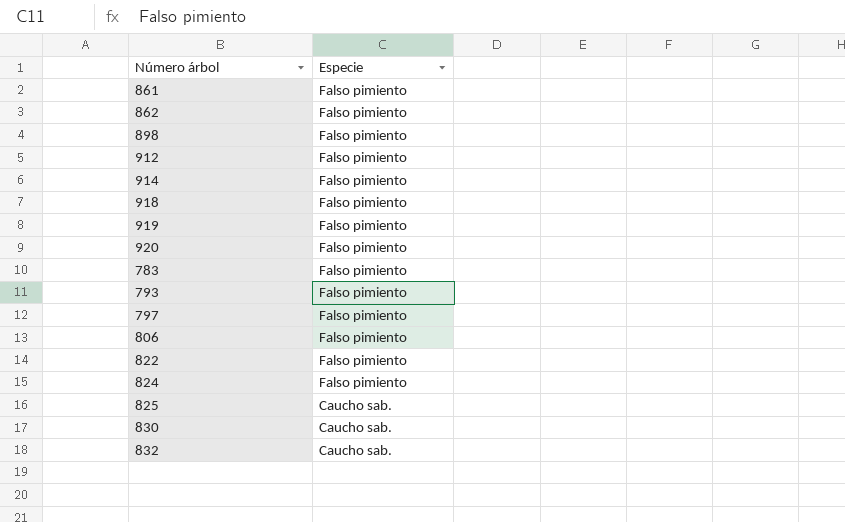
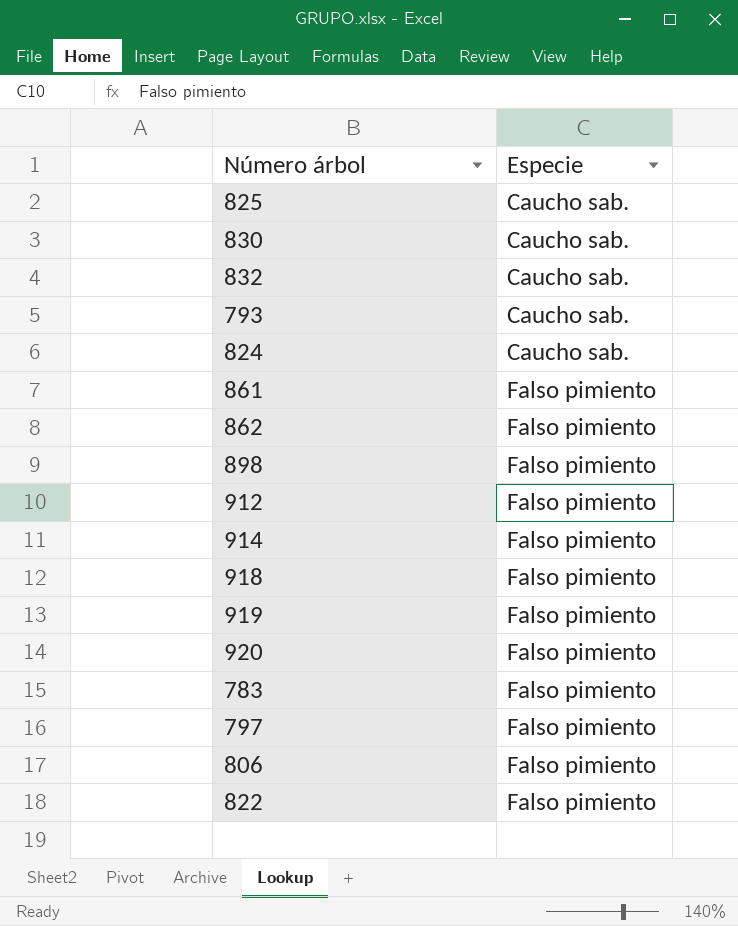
row order: Especie descending -> Especie ascending
793 | Especie: Falso pimiento -> Caucho sab.
824 | Especie: Falso pimiento -> Caucho sab.

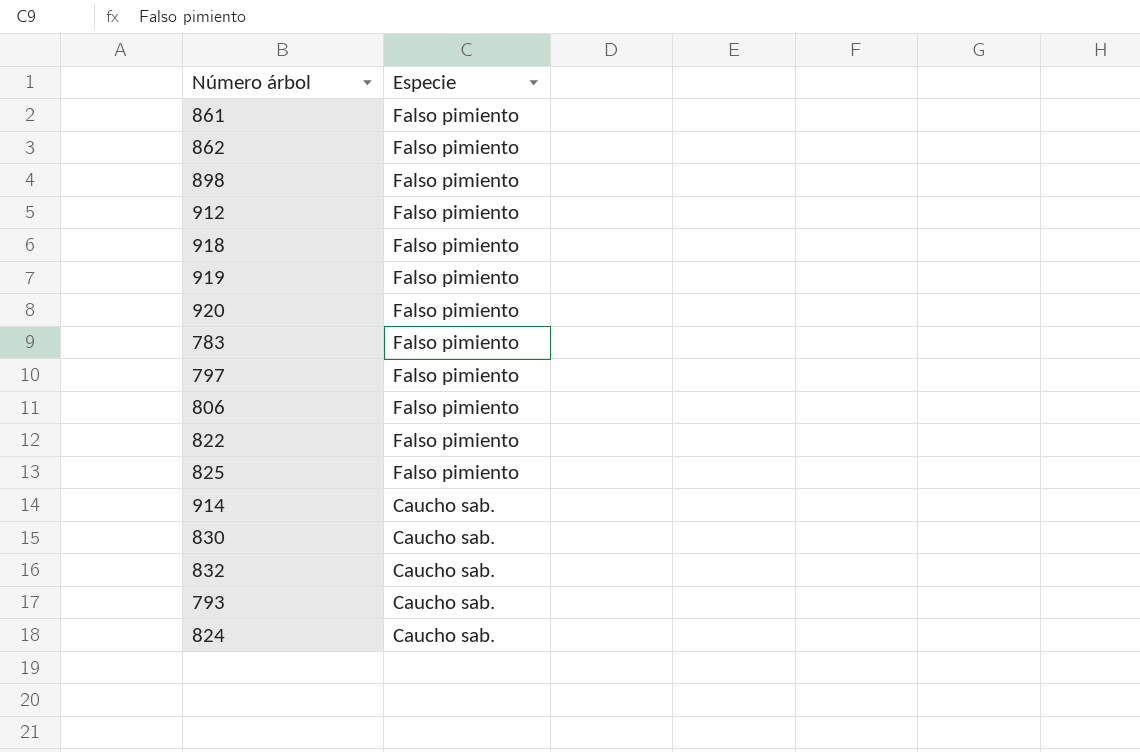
row order: Especie ascending -> Especie descending
825 | Especie: Caucho sab. -> Falso pimiento
914 | Especie: Falso pimiento -> Caucho sab.

